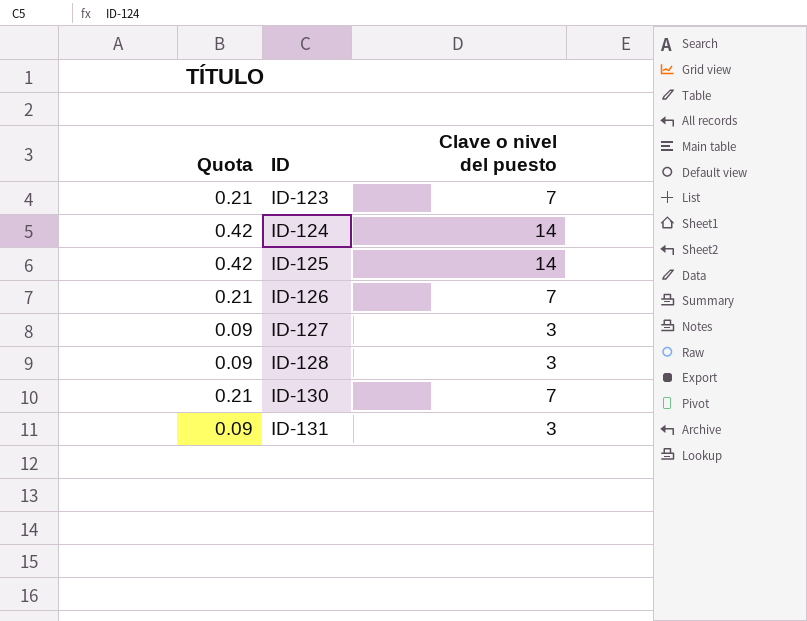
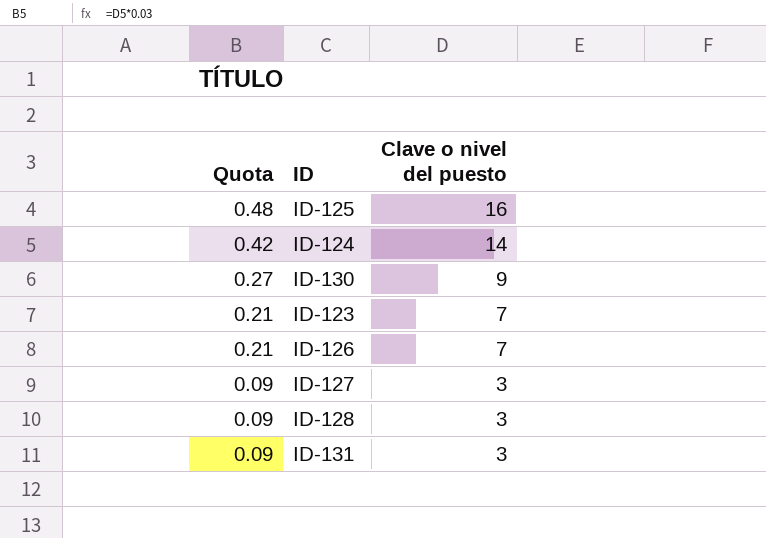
row order: ID ascending -> Quota descending
ID-125 | Quota: 0.42 -> 0.48
ID-125 | Clave o nivel del puesto: 14 -> 16
ID-130 | Quota: 0.21 -> 0.27
ID-130 | Clave o nivel del puesto: 7 -> 9

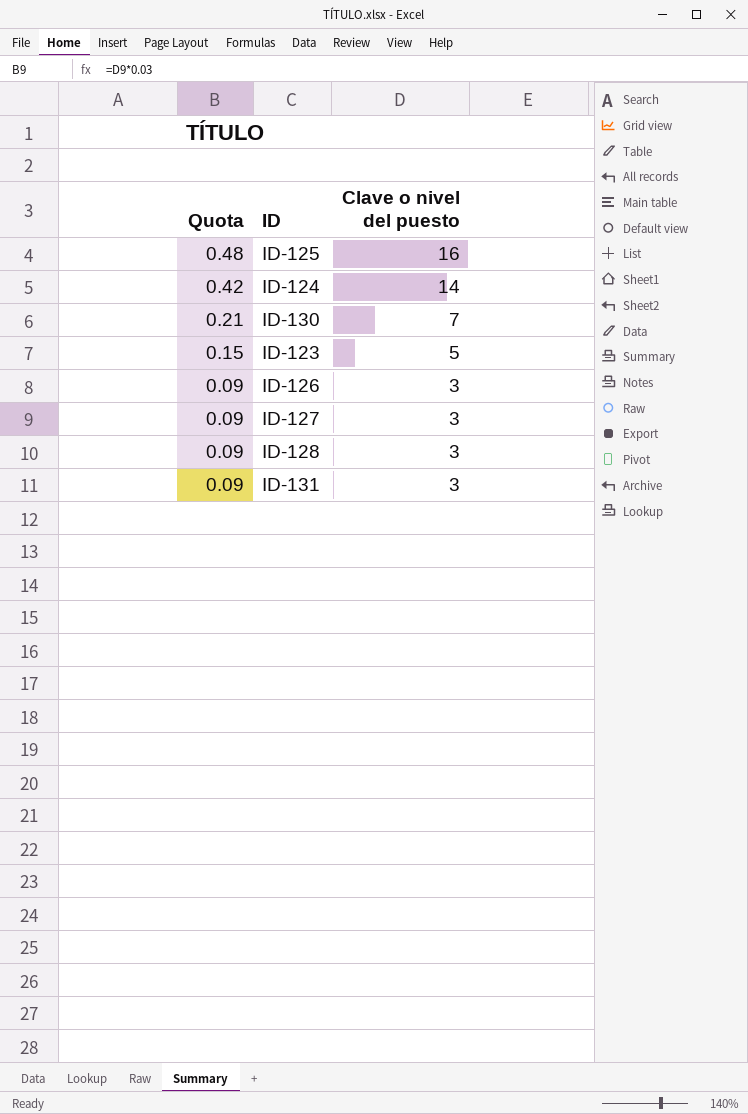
ID-130 | Quota: 0.27 -> 0.21
ID-130 | Clave o nivel del puesto: 9 -> 7
ID-123 | Quota: 0.21 -> 0.15
ID-123 | Clave o nivel del puesto: 7 -> 5
ID-126 | Quota: 0.21 -> 0.09
ID-126 | Clave o nivel del puesto: 7 -> 3

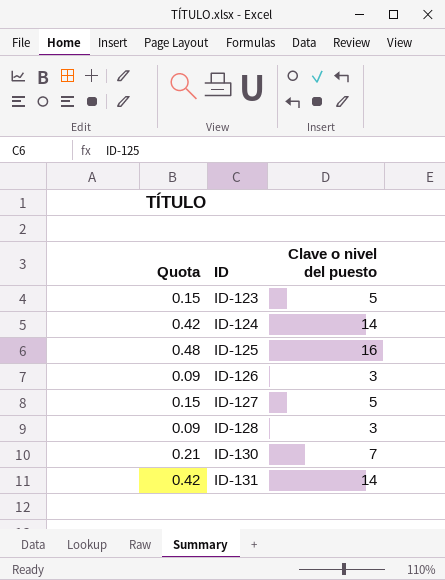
row order: Quota descending -> ID ascending
ID-127 | Quota: 0.09 -> 0.15
ID-127 | Clave o nivel del puesto: 3 -> 5
ID-131 | Quota: 0.09 -> 0.42
ID-131 | Clave o nivel del puesto: 3 -> 14

